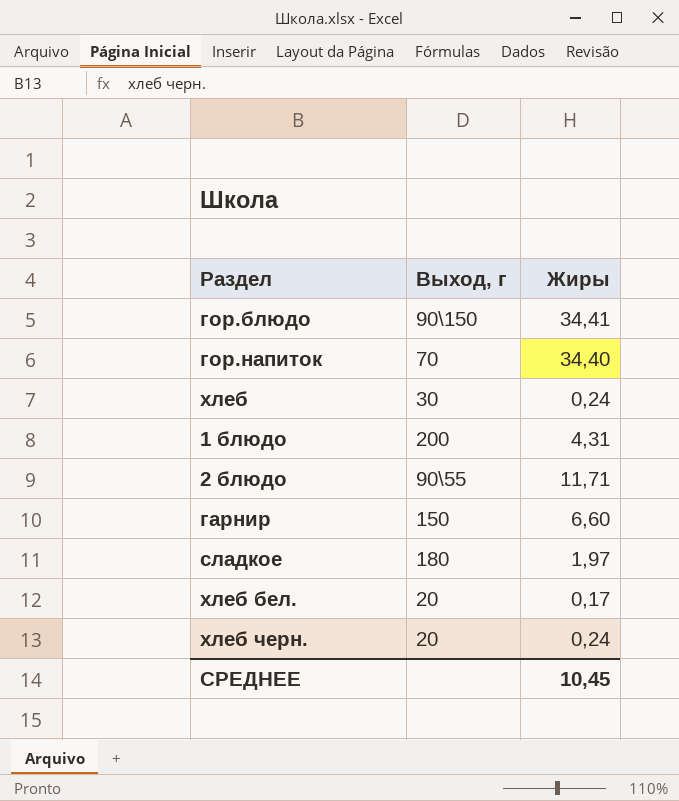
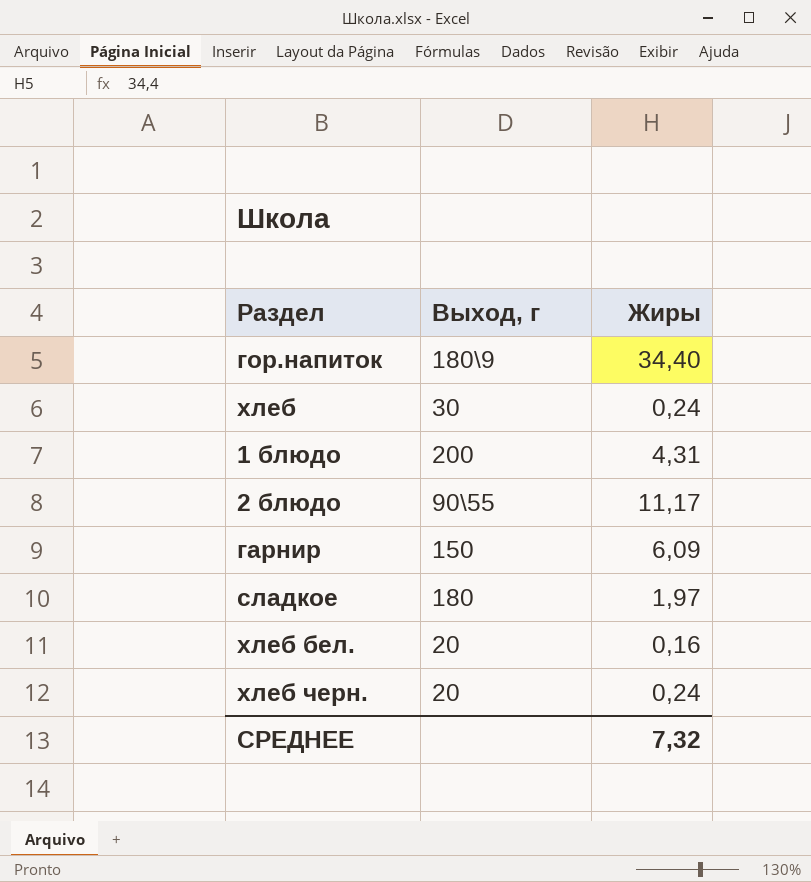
row гор.блюдо: 90\150 | 34,41 -> none
гор.напиток | Выход, г: 70 -> 180\9
2 блюдо | Жиры: 11,71 -> 11,17
гарнир | Жиры: 6,60 -> 6,09
хлеб бел. | Жиры: 0,17 -> 0,16
СРЕДНЕЕ | Жиры: 10,45 -> 7,32

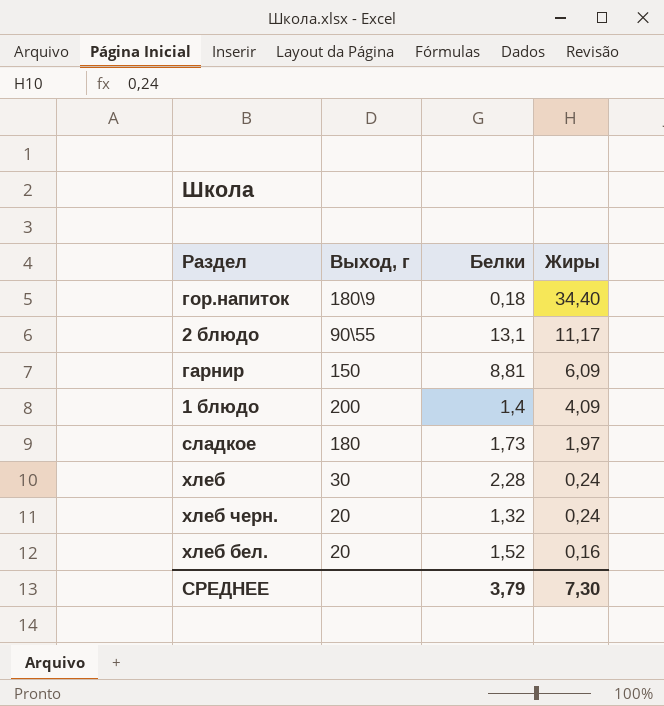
row order: none -> Жиры descending
column Белки | position: none -> 3
1 блюдо | Жиры: 4,31 -> 4,09
СРЕДНЕЕ | Жиры: 7,32 -> 7,30

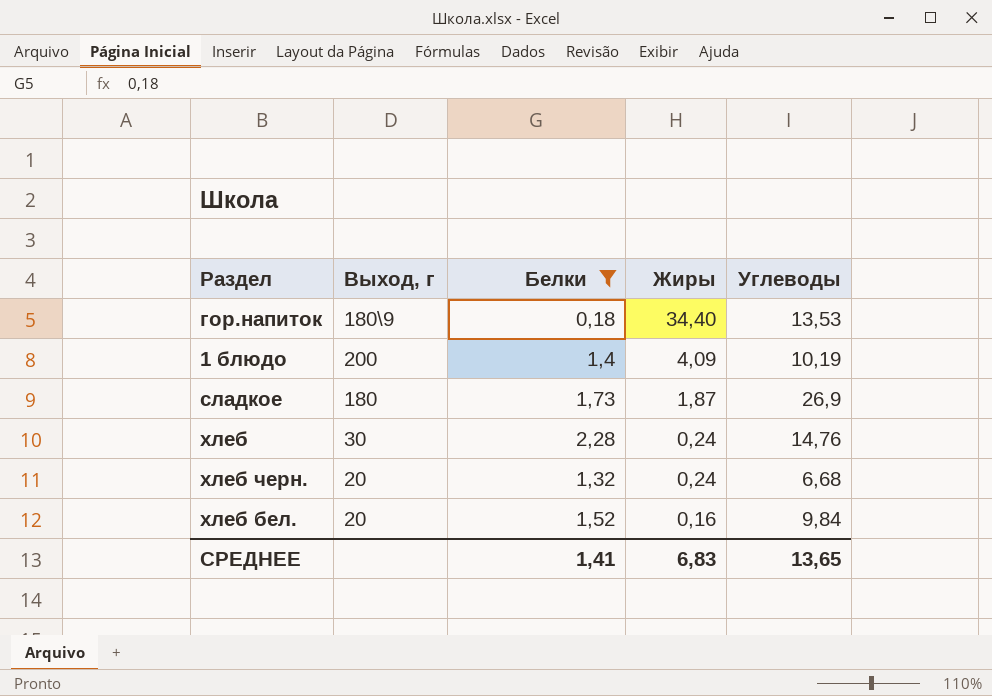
filter: none -> Белки <= 2,28
column Углеводы | position: none -> 5
сладкое | Жиры: 1,97 -> 1,87
СРЕДНЕЕ | Белки: 3,79 -> 1,41
СРЕДНЕЕ | Жиры: 7,30 -> 6,83

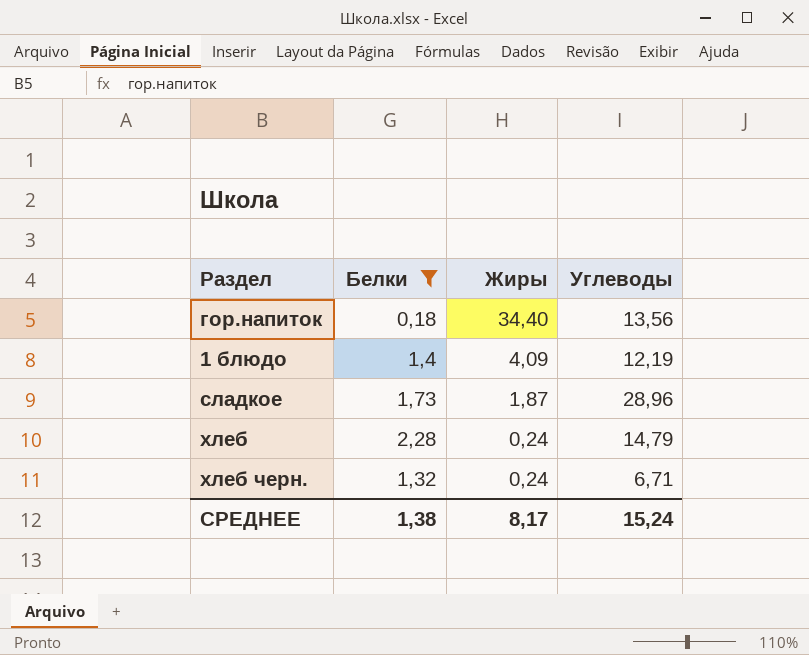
column Выход, г | position: 2 -> none
row хлеб бел.: 20 | 1,52 | 0,16 | 9,84 -> none
гор.напиток | Углеводы: 13,53 -> 13,56
1 блюдо | Углеводы: 10,19 -> 12,19
сладкое | Углеводы: 26,9 -> 28,96
хлеб | Углеводы: 14,76 -> 14,79
хлеб черн. | Углеводы: 6,68 -> 6,71
СРЕДНЕЕ | Белки: 1,41 -> 1,38
СРЕДНЕЕ | Жиры: 6,83 -> 8,17
СРЕДНЕЕ | Углеводы: 13,65 -> 15,24

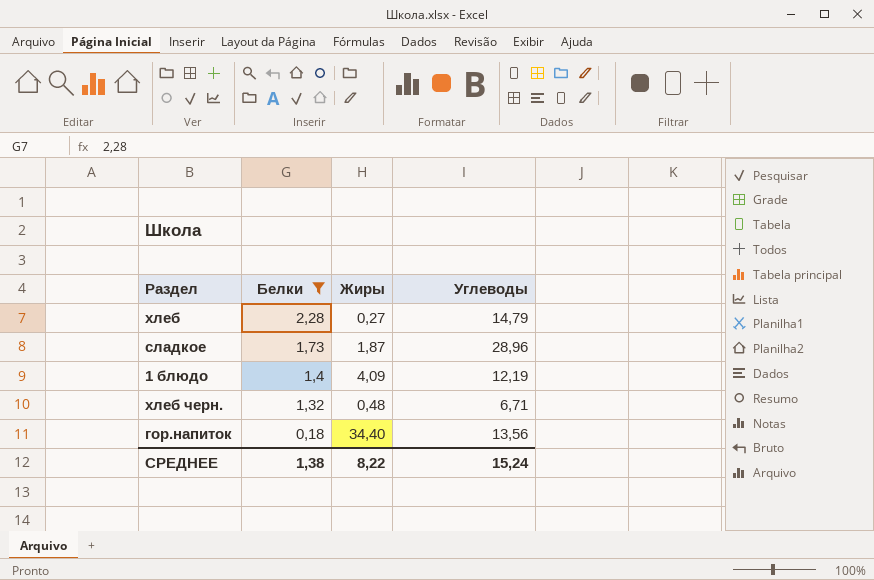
row order: Жиры descending -> Белки descending
хлеб | Жиры: 0,24 -> 0,27
хлеб черн. | Жиры: 0,24 -> 0,48
СРЕДНЕЕ | Жиры: 8,17 -> 8,22

